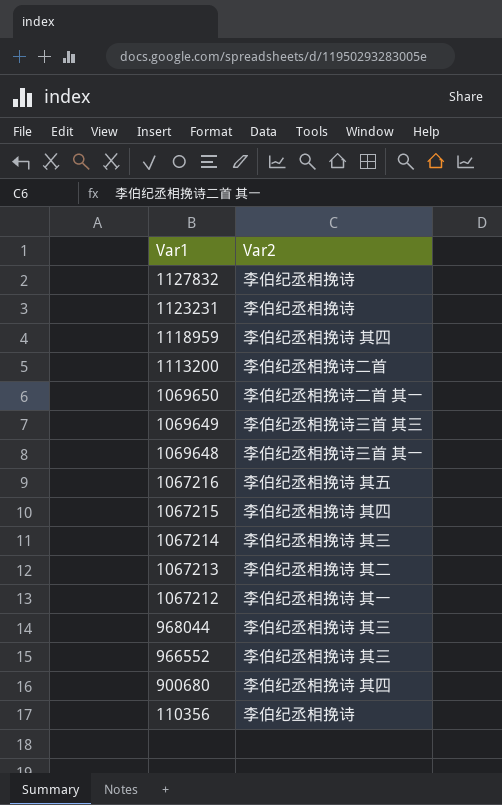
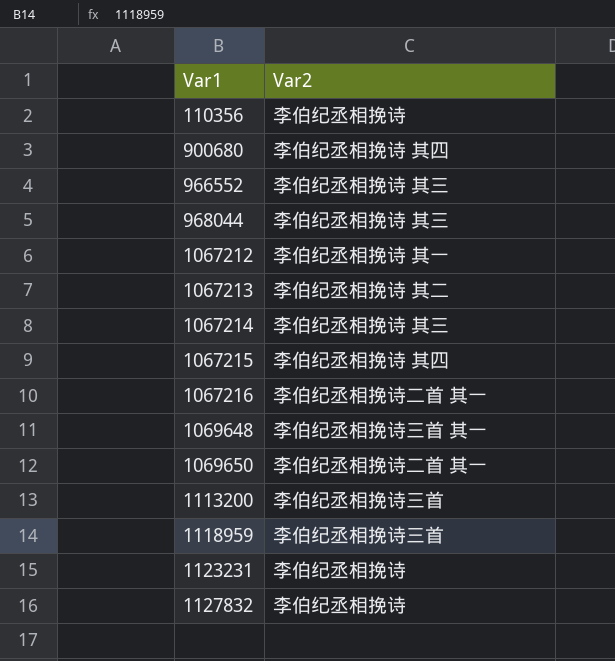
row order: Var1 descending -> Var1 ascending
row 1069649: 李伯纪丞相挽诗三首 其三 -> none
1067216 | Var2: 李伯纪丞相挽诗 其五 -> 李伯纪丞相挽诗二首 其一
1113200 | Var2: 李伯纪丞相挽诗二首 -> 李伯纪丞相挽诗三首
1118959 | Var2: 李伯纪丞相挽诗 其四 -> 李伯纪丞相挽诗三首

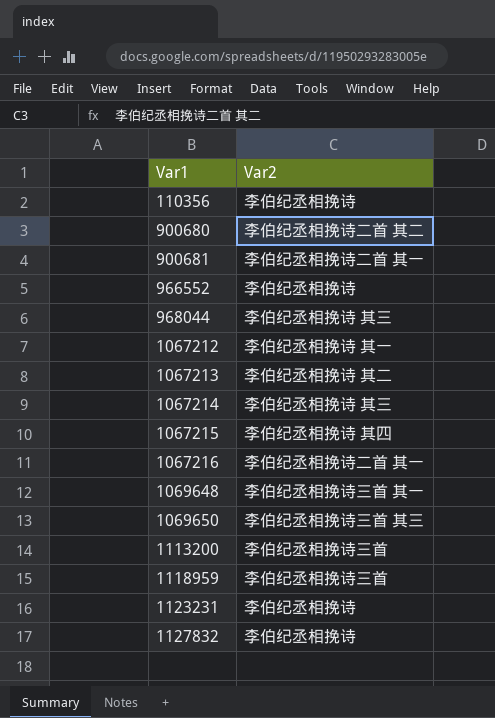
900680 | Var2: 李伯纪丞相挽诗 其四 -> 李伯纪丞相挽诗二首 其二
row 900681: none -> 李伯纪丞相挽诗二首 其一
966552 | Var2: 李伯纪丞相挽诗 其三 -> 李伯纪丞相挽诗
1069650 | Var2: 李伯纪丞相挽诗二首 其一 -> 李伯纪丞相挽诗三首 其三

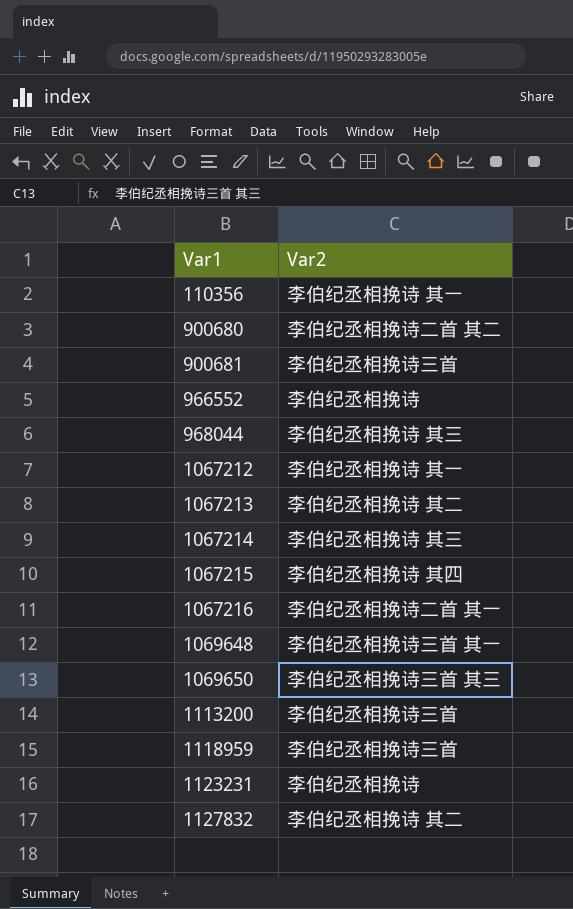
110356 | Var2: 李伯纪丞相挽诗 -> 李伯纪丞相挽诗 其一
900681 | Var2: 李伯纪丞相挽诗二首 其一 -> 李伯纪丞相挽诗三首
1127832 | Var2: 李伯纪丞相挽诗 -> 李伯纪丞相挽诗 其二

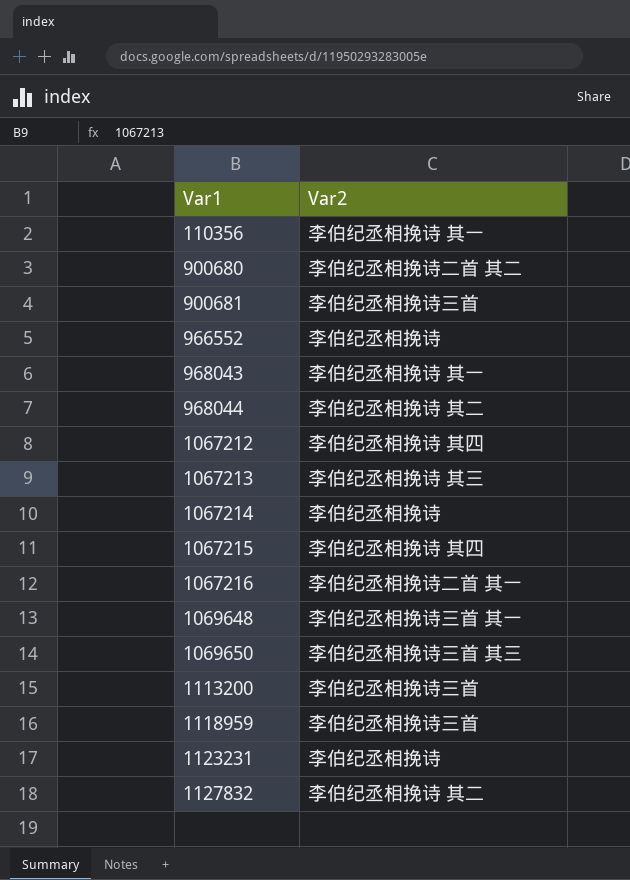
row 968043: none -> 李伯纪丞相挽诗 其一
968044 | Var2: 李伯纪丞相挽诗 其三 -> 李伯纪丞相挽诗 其二
1067212 | Var2: 李伯纪丞相挽诗 其一 -> 李伯纪丞相挽诗 其四
1067213 | Var2: 李伯纪丞相挽诗 其二 -> 李伯纪丞相挽诗 其三
1067214 | Var2: 李伯纪丞相挽诗 其三 -> 李伯纪丞相挽诗

